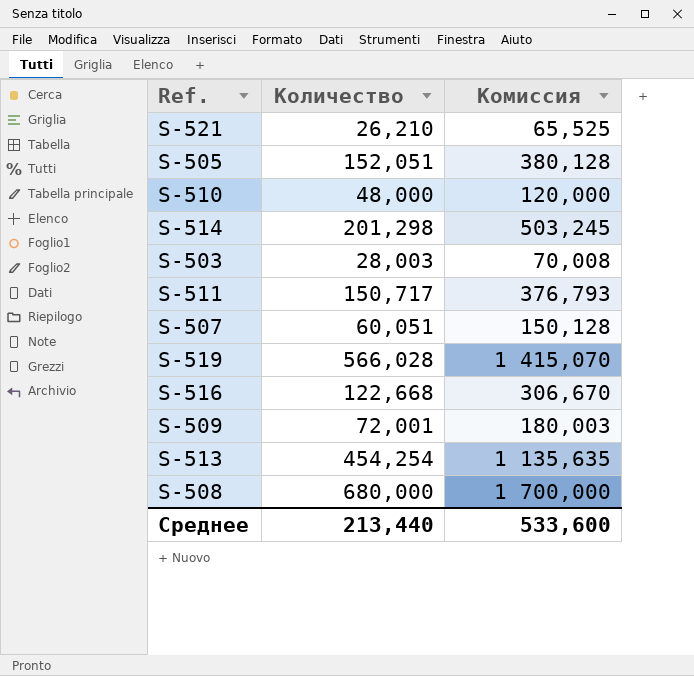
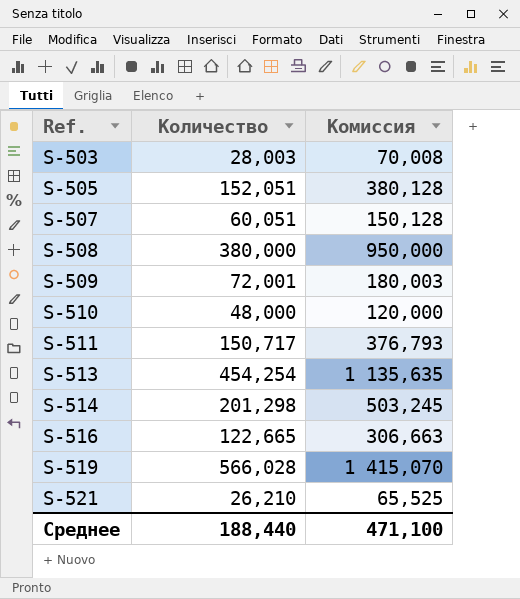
row order: none -> Ref. ascending
S-508 | Количество: 680,000 -> 380,000
S-508 | Комиссия: 1 700,000 -> 950,000
S-516 | Количество: 122,668 -> 122,665
S-516 | Комиссия: 306,670 -> 306,663
Среднее | Количество: 213,440 -> 188,440
Среднее | Комиссия: 533,600 -> 471,100

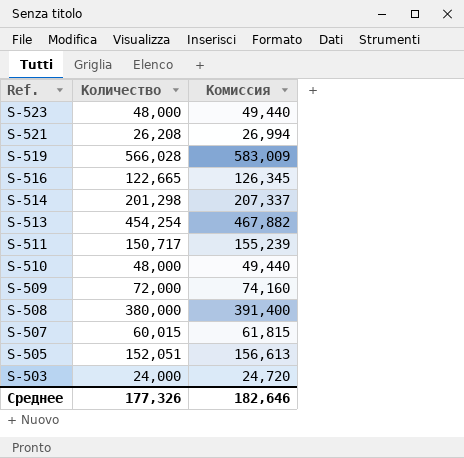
row order: Ref. ascending -> Ref. descending
column Комиссия | formula: [Количество] * 2,5 -> [Количество] * 1,03
row S-523: none -> 48,000 | 49,440
S-521 | Количество: 26,210 -> 26,208
S-509 | Количество: 72,001 -> 72,000
S-507 | Количество: 60,051 -> 60,015
S-503 | Количество: 28,003 -> 24,000
Среднее | Количество: 188,440 -> 177,326
Среднее | Комиссия: 471,100 -> 182,646

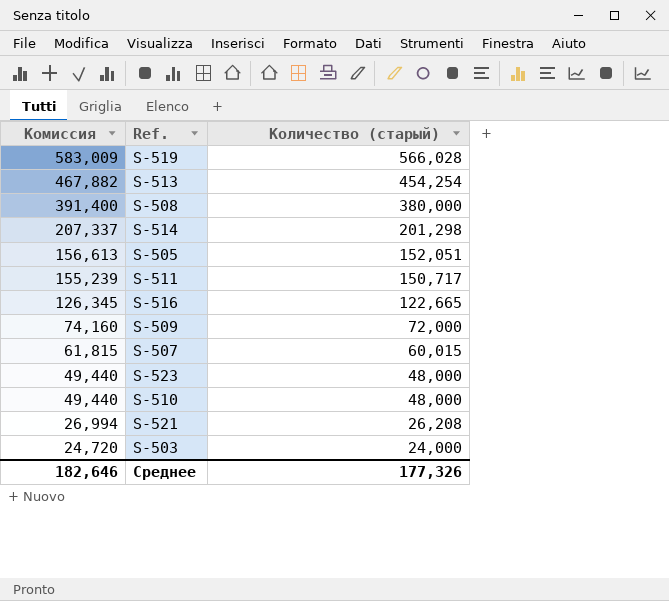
row order: Ref. descending -> Комиссия descending
column Комиссия | position: 3 -> 1
column name: Количество -> Количество (старый)

